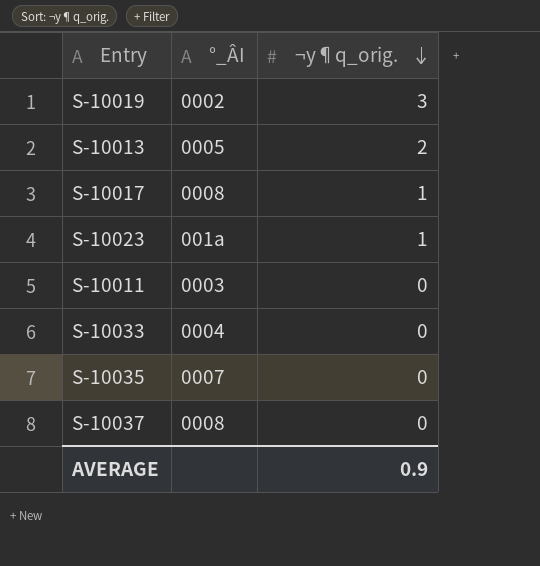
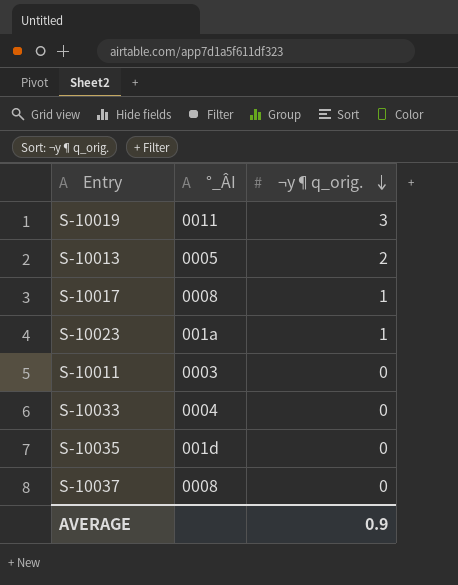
S-10019 | °_ÂI: 0002 -> 0011
S-10035 | °_ÂI: 0007 -> 001d

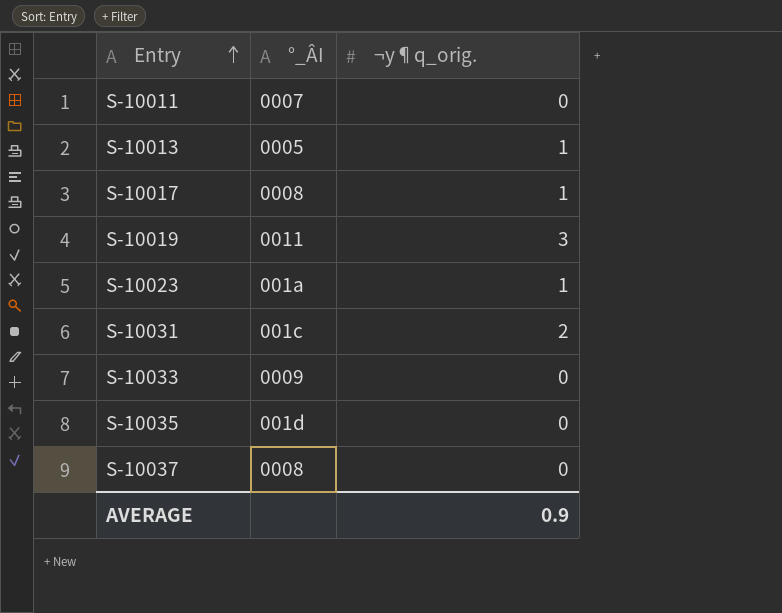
row order: ¬y¶q_orig. descending -> Entry ascending
S-10011 | °_ÂI: 0003 -> 0007
S-10013 | ¬y¶q_orig.: 2 -> 1
row S-10031: none -> 001c | 2
S-10033 | °_ÂI: 0004 -> 0009

